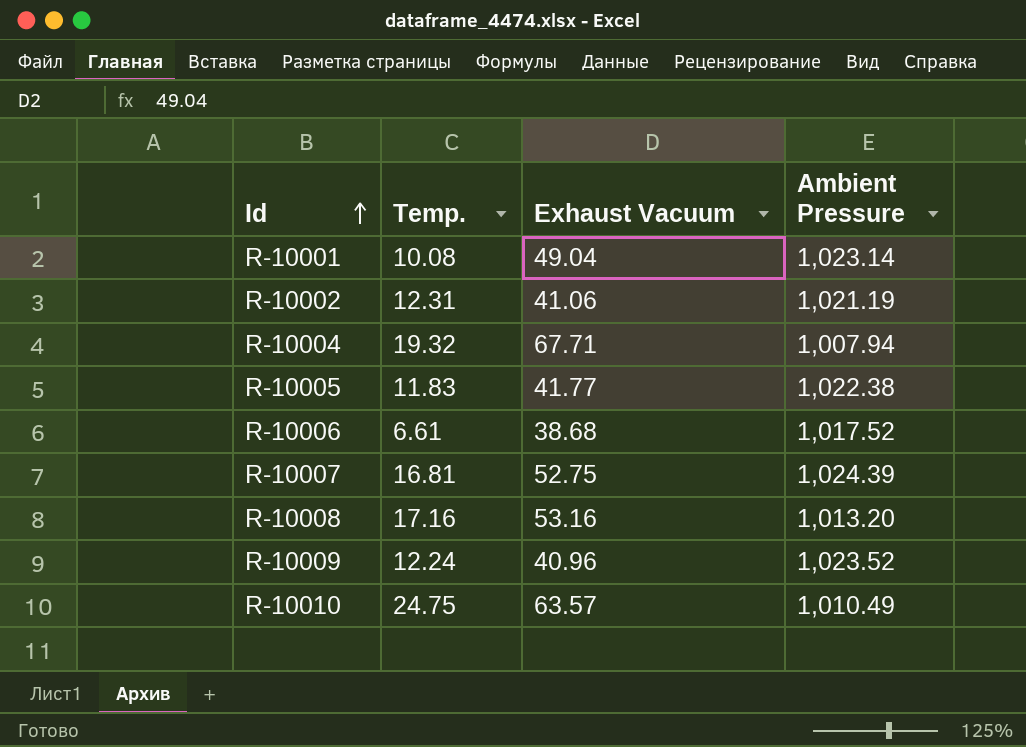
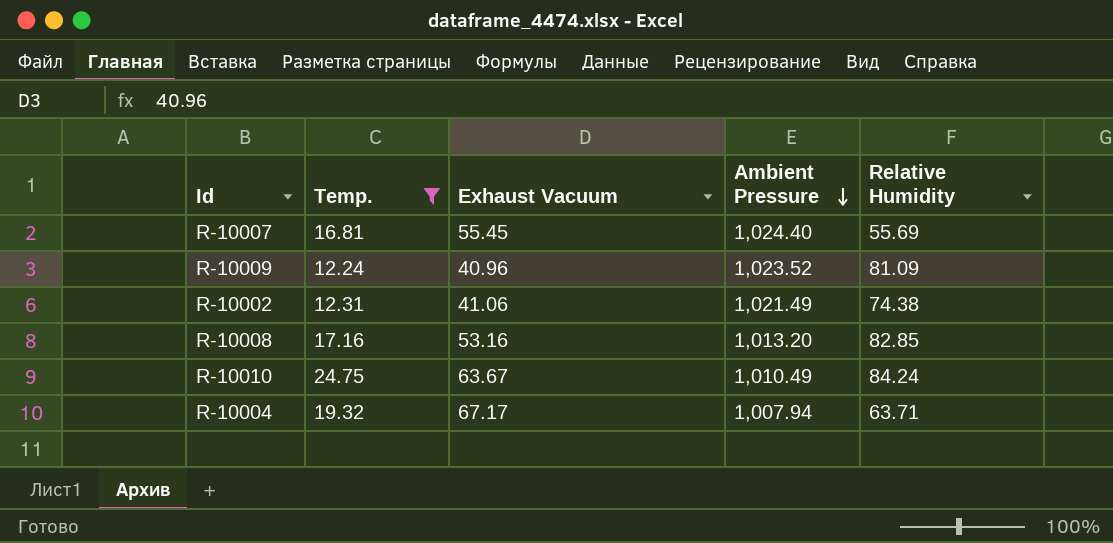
filter: none -> Temp. >= 12.24
row order: Id ascending -> Ambient Pressure descending
column Relative Humidity | position: none -> 5
R-10007 | Exhaust Vacuum: 52.75 -> 55.45
R-10007 | Ambient Pressure: 1,024.39 -> 1,024.40
R-10002 | Ambient Pressure: 1,021.19 -> 1,021.49
R-10010 | Exhaust Vacuum: 63.57 -> 63.67
R-10004 | Exhaust Vacuum: 67.71 -> 67.17

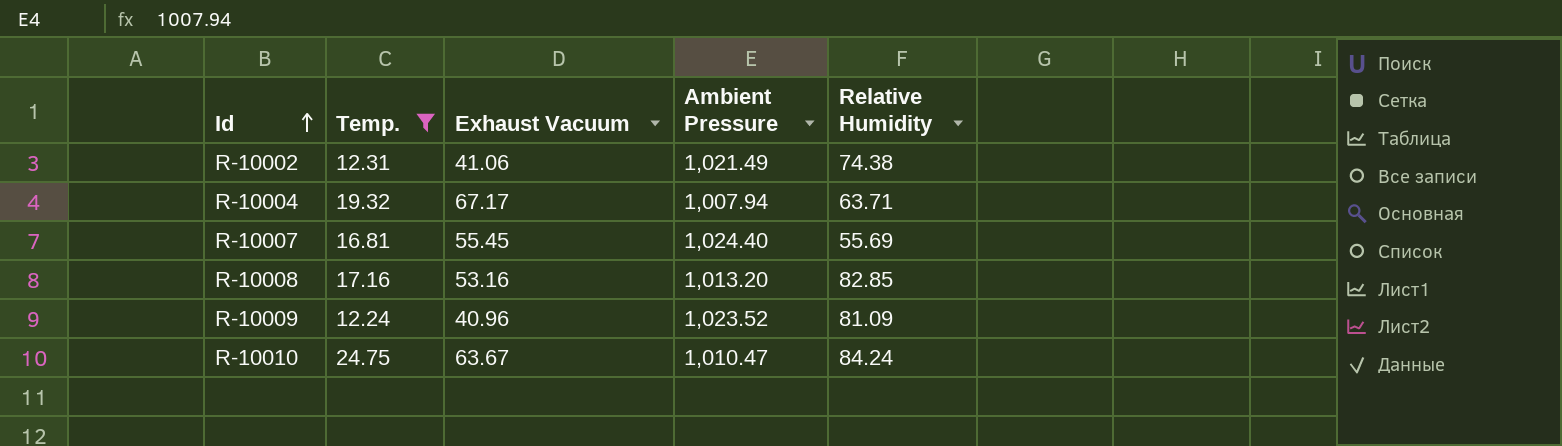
row order: Ambient Pressure descending -> Id ascending
R-10010 | Ambient Pressure: 1,010.49 -> 1,010.47

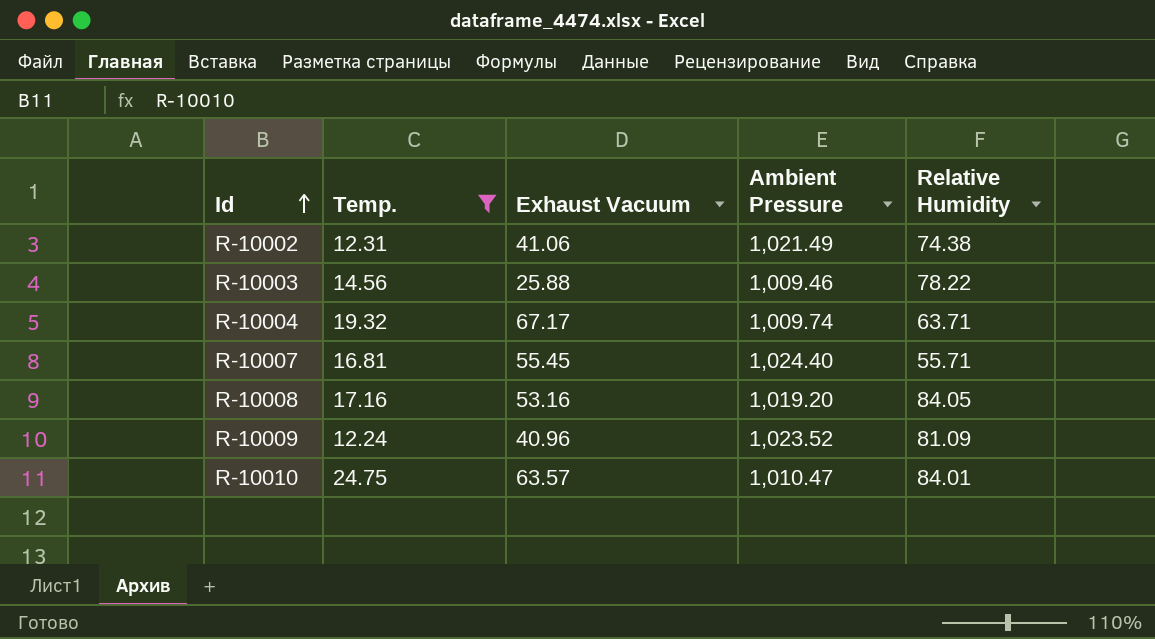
row R-10003: none -> 14.56 | 25.88 | 1,009.46 | 78.22
R-10004 | Ambient Pressure: 1,007.94 -> 1,009.74
R-10007 | Relative Humidity: 55.69 -> 55.71
R-10008 | Ambient Pressure: 1,013.20 -> 1,019.20
R-10008 | Relative Humidity: 82.85 -> 84.05
R-10010 | Exhaust Vacuum: 63.67 -> 63.57
R-10010 | Relative Humidity: 84.24 -> 84.01

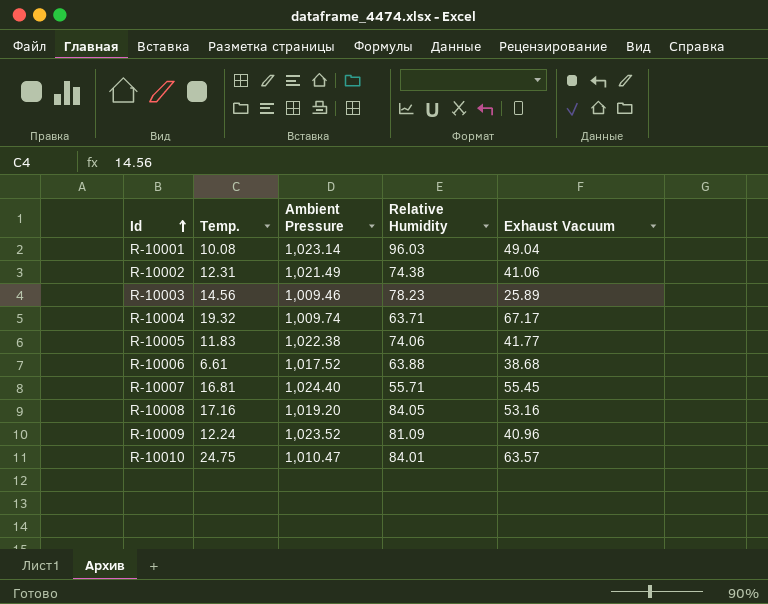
filter: Temp. >= 12.24 -> none
column Exhaust Vacuum | position: 3 -> 5
R-10003 | Relative Humidity: 78.22 -> 78.23
R-10003 | Exhaust Vacuum: 25.88 -> 25.89

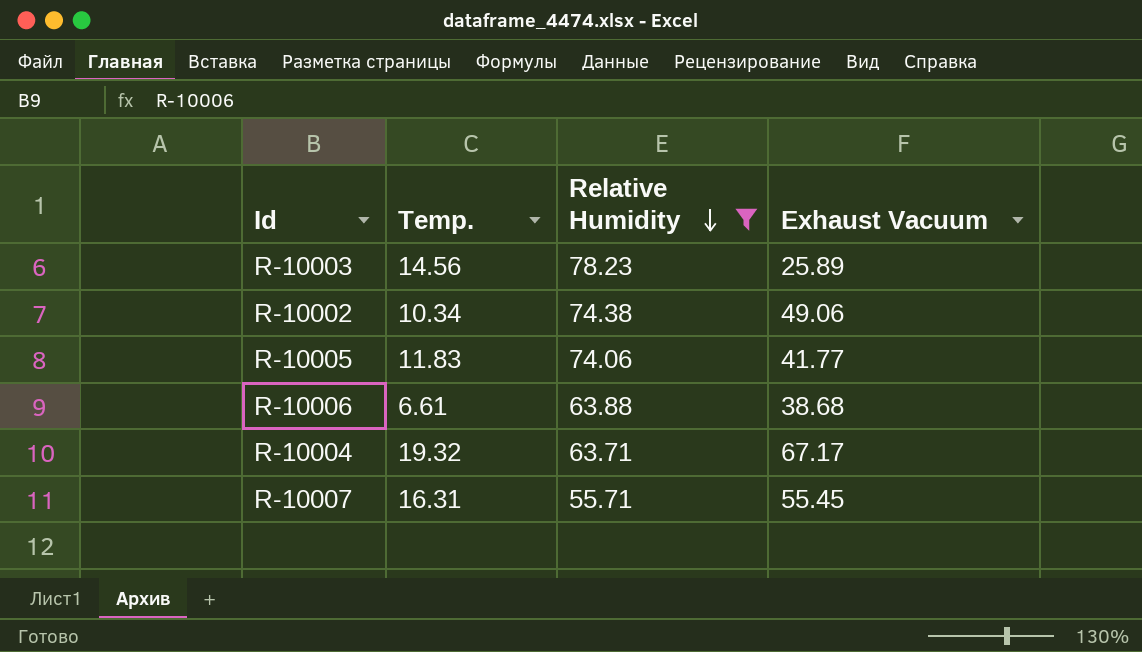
filter: none -> Relative Humidity <= 78.23
row order: Id ascending -> Relative Humidity descending
column Ambient Pressure | position: 3 -> none
R-10002 | Temp.: 12.31 -> 10.34
R-10002 | Exhaust Vacuum: 41.06 -> 49.06
R-10007 | Temp.: 16.81 -> 16.31

